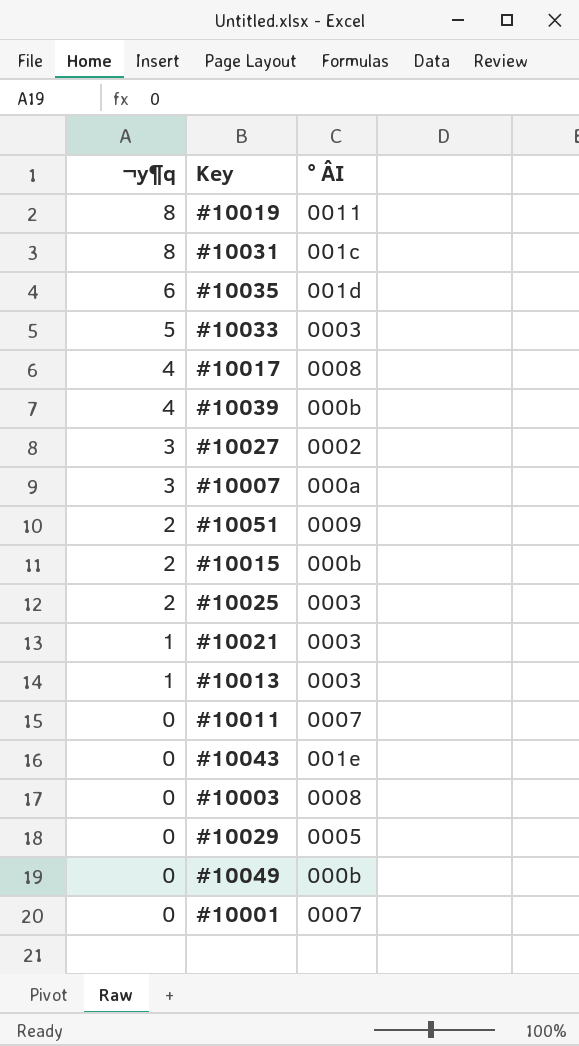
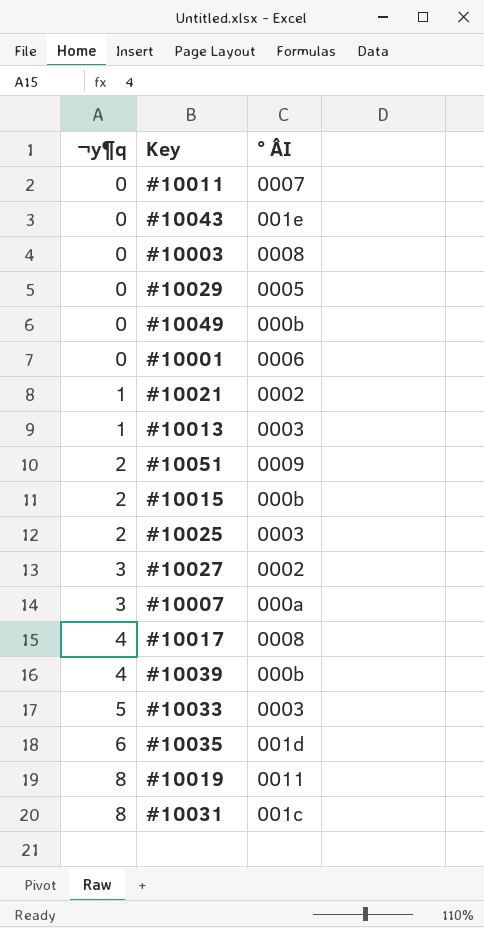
row order: ¬y¶q descending -> ¬y¶q ascending
#10001 | ° ÂI: 0007 -> 0006
#10021 | ° ÂI: 0003 -> 0002

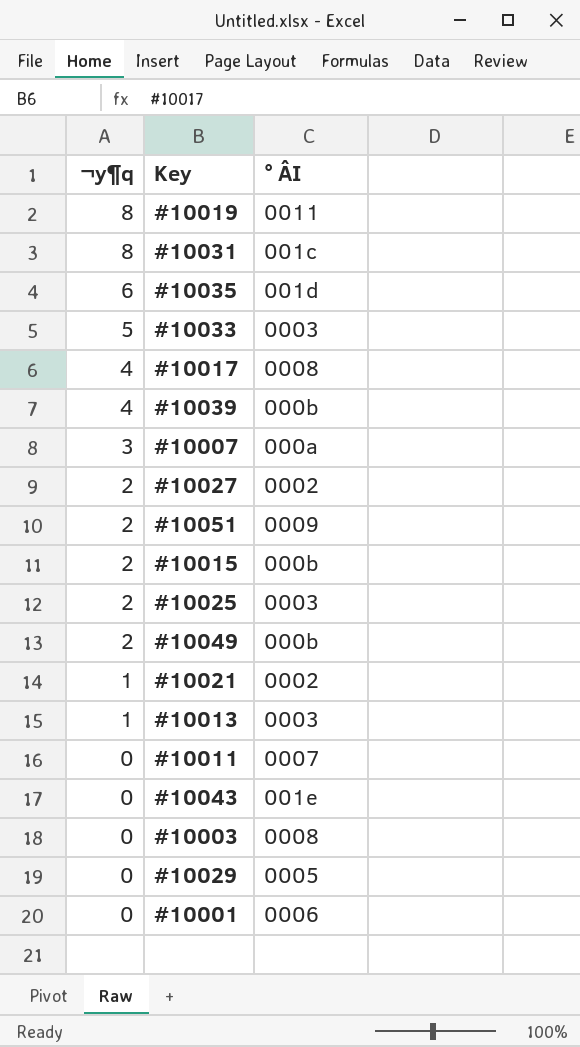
row order: ¬y¶q ascending -> ¬y¶q descending
#10027 | ¬y¶q: 3 -> 2
#10049 | ¬y¶q: 0 -> 2

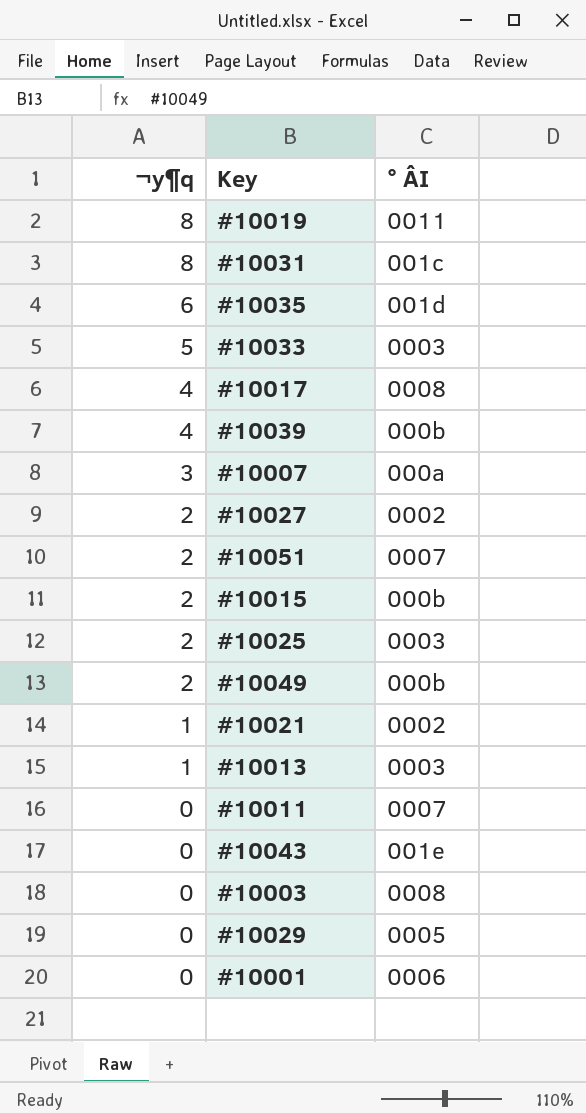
#10051 | ° ÂI: 0009 -> 0007

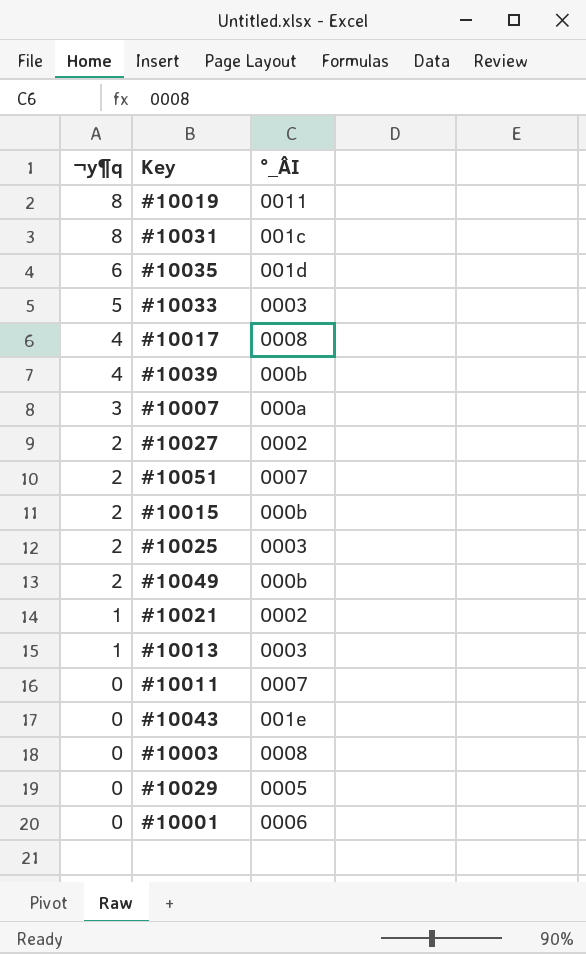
column name: ° ÂI -> °_ÂI

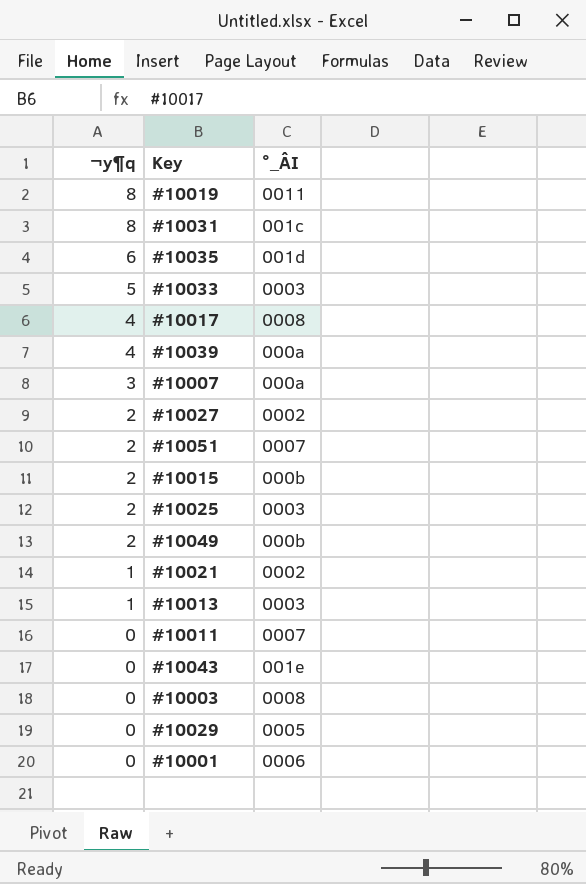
#10039 | °_ÂI: 000b -> 000a

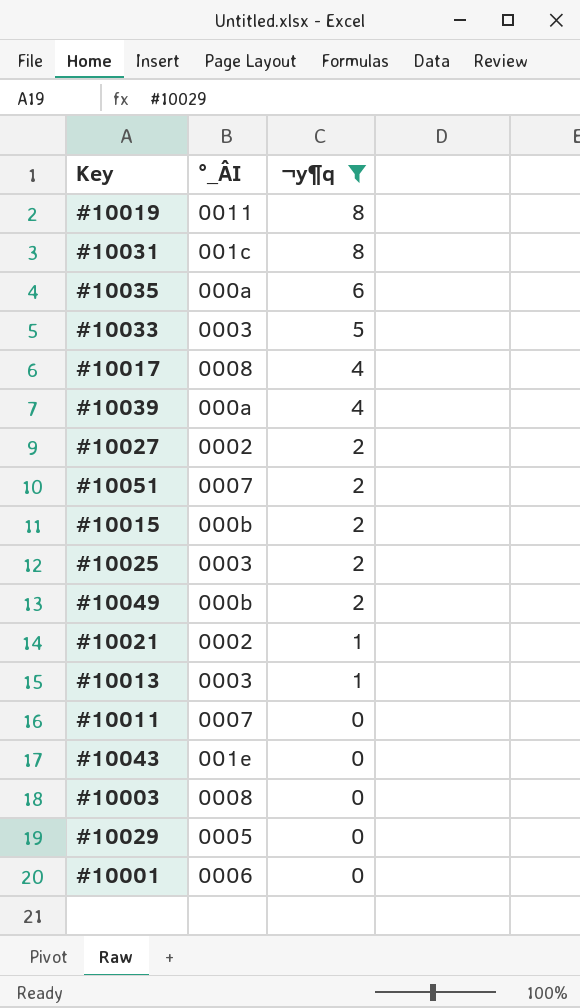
filter: none -> ¬y¶q != 3
column ¬y¶q | position: 1 -> 3
#10035 | °_ÂI: 001d -> 000a

